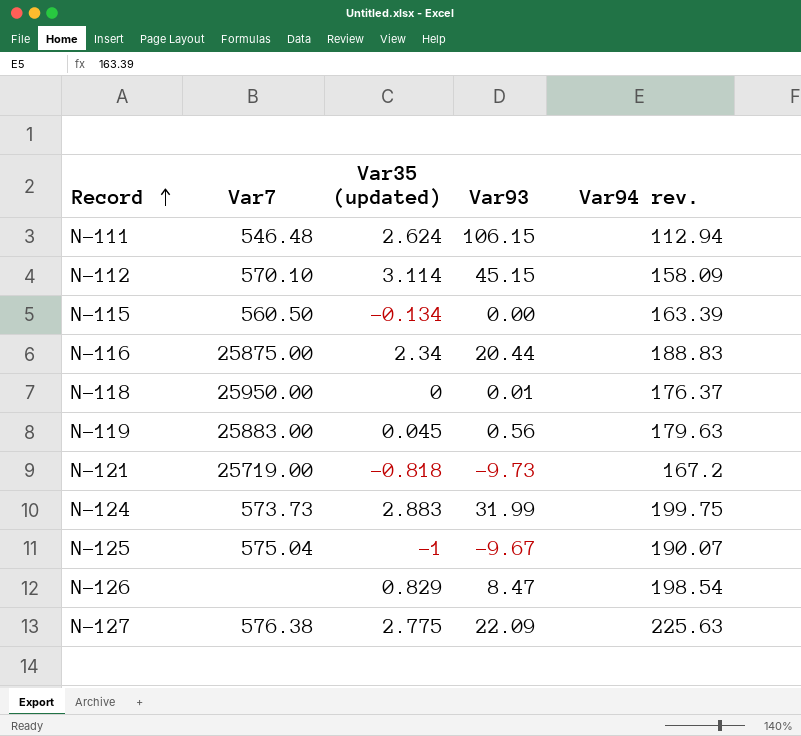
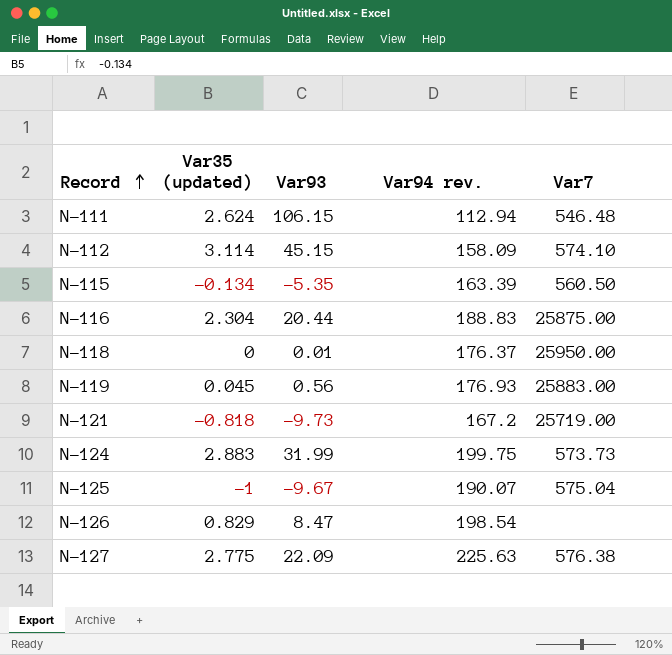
column Var7 | position: 2 -> 5
N-112 | Var7: 570.10 -> 574.10
N-115 | Var93: 0.00 -> -5.35
N-116 | Var35 (updated): 2.34 -> 2.304
N-119 | Var94 rev.: 179.63 -> 176.93

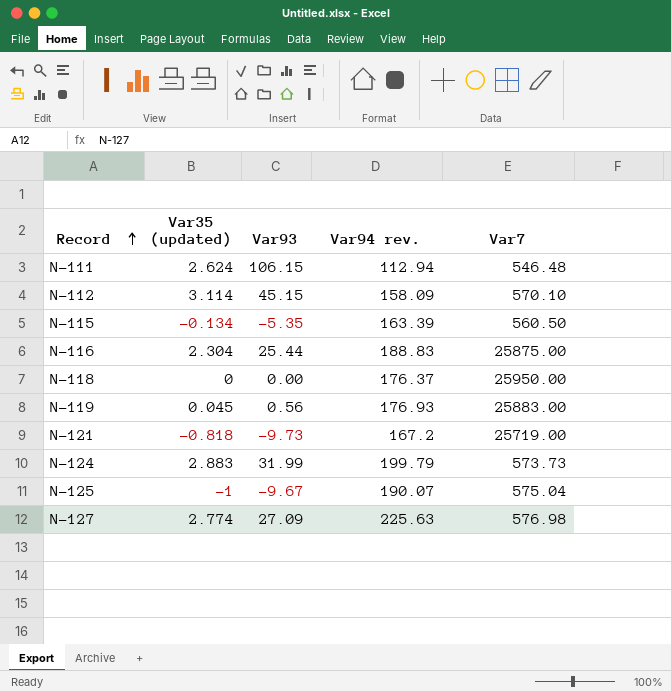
row N-126: 0.829 | 8.47 | 198.54 | none -> none
N-112 | Var7: 574.10 -> 570.10
N-116 | Var93: 20.44 -> 25.44
N-118 | Var93: 0.01 -> 0.00
N-124 | Var94 rev.: 199.75 -> 199.79
N-127 | Var35 (updated): 2.775 -> 2.774
N-127 | Var93: 22.09 -> 27.09
N-127 | Var7: 576.38 -> 576.98

